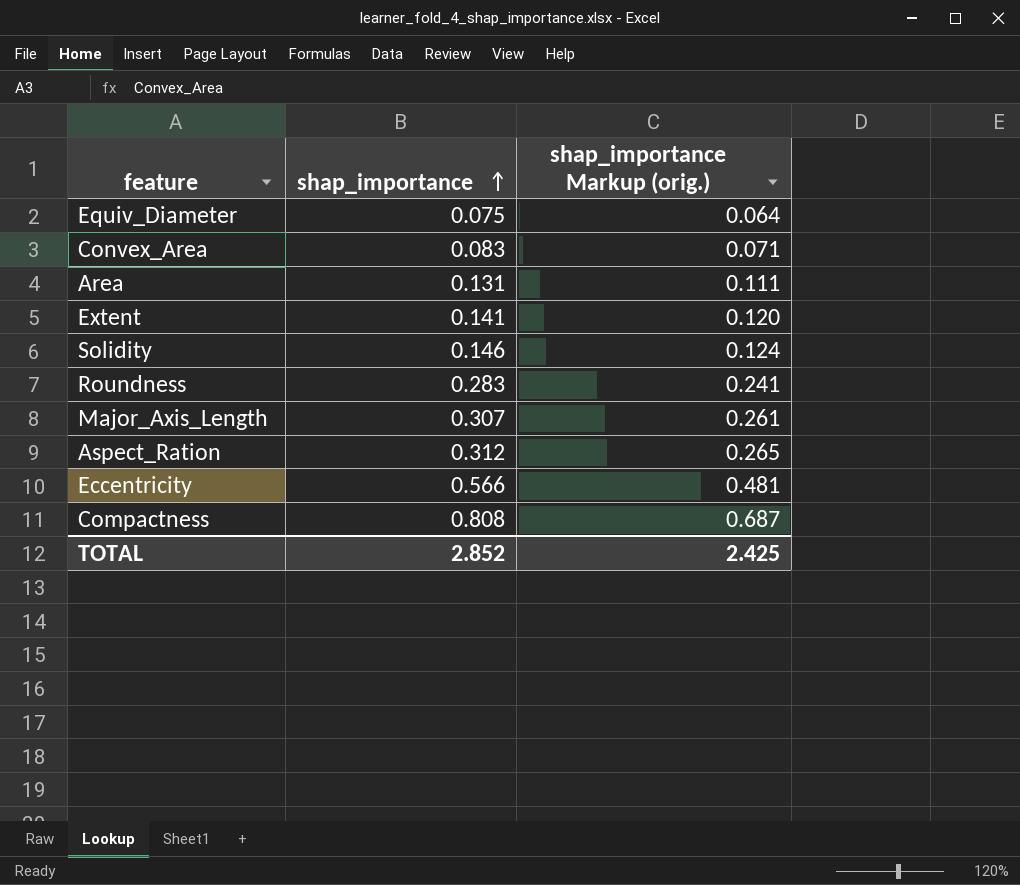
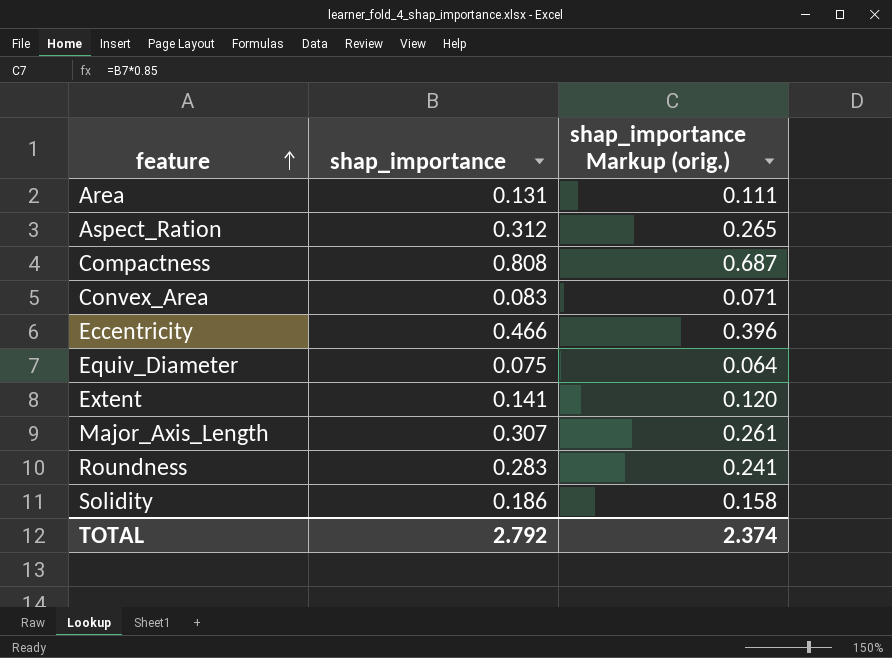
row order: shap_importance ascending -> feature ascending
Eccentricity | shap_importance: 0.566 -> 0.466
Eccentricity | shap_importance Markup (orig.): 0.481 -> 0.396
Solidity | shap_importance: 0.146 -> 0.186
Solidity | shap_importance Markup (orig.): 0.124 -> 0.158
TOTAL | shap_importance: 2.852 -> 2.792
TOTAL | shap_importance Markup (orig.): 2.425 -> 2.374

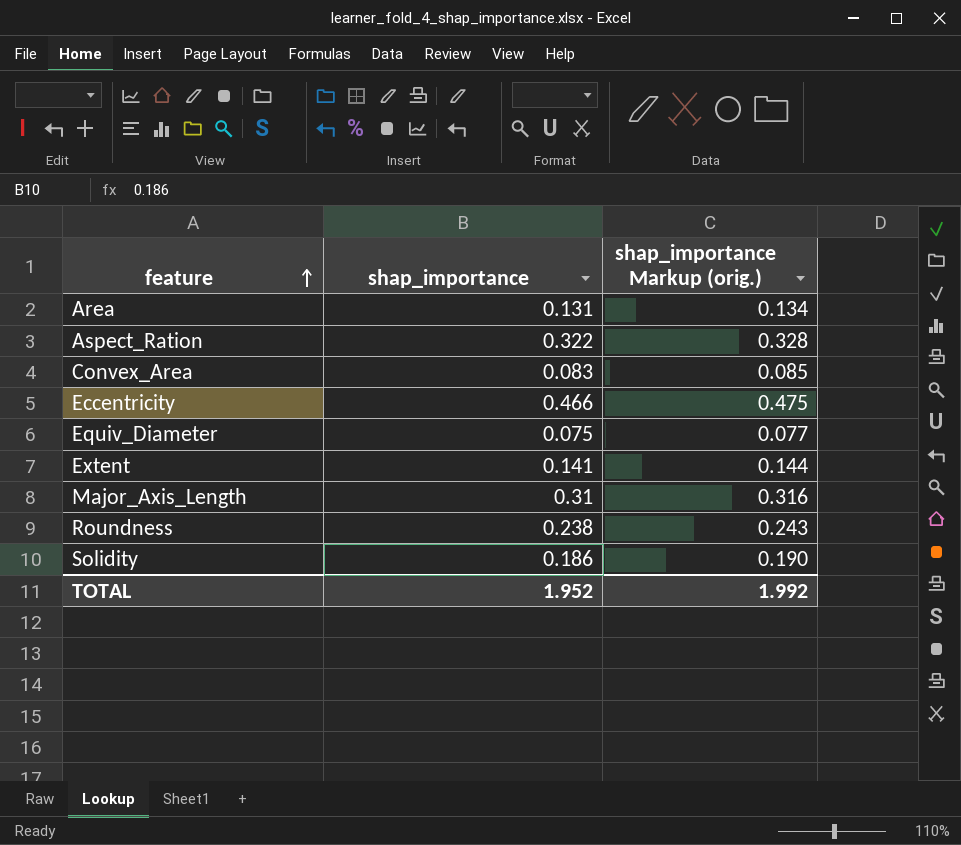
column shap_importance Markup (orig.) | formula: [shap_importance] * 0.85 -> [shap_importance] * 1.02
row Compactness: 0.808 | 0.687 -> none
Aspect_Ration | shap_importance: 0.312 -> 0.322
Major_Axis_Length | shap_importance: 0.307 -> 0.31
Roundness | shap_importance: 0.283 -> 0.238
TOTAL | shap_importance: 2.792 -> 1.952
TOTAL | shap_importance Markup (orig.): 2.374 -> 1.992

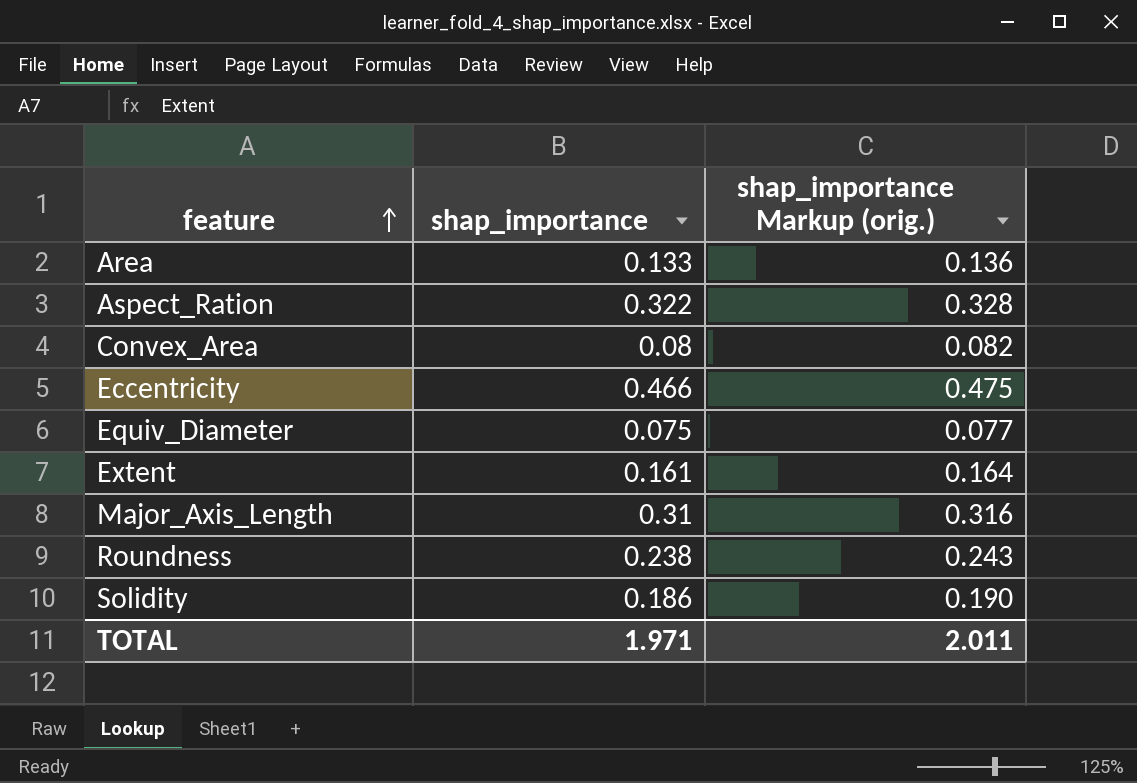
Area | shap_importance: 0.131 -> 0.133
Area | shap_importance Markup (orig.): 0.134 -> 0.136
Convex_Area | shap_importance: 0.083 -> 0.08
Convex_Area | shap_importance Markup (orig.): 0.085 -> 0.082
Extent | shap_importance: 0.141 -> 0.161
Extent | shap_importance Markup (orig.): 0.144 -> 0.164
TOTAL | shap_importance: 1.952 -> 1.971
TOTAL | shap_importance Markup (orig.): 1.992 -> 2.011

